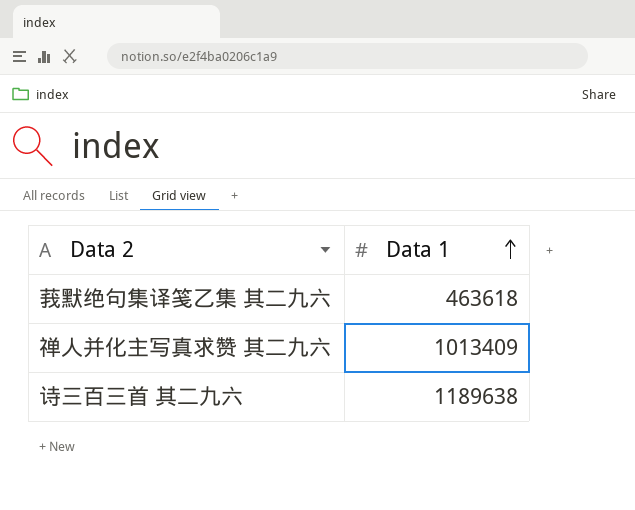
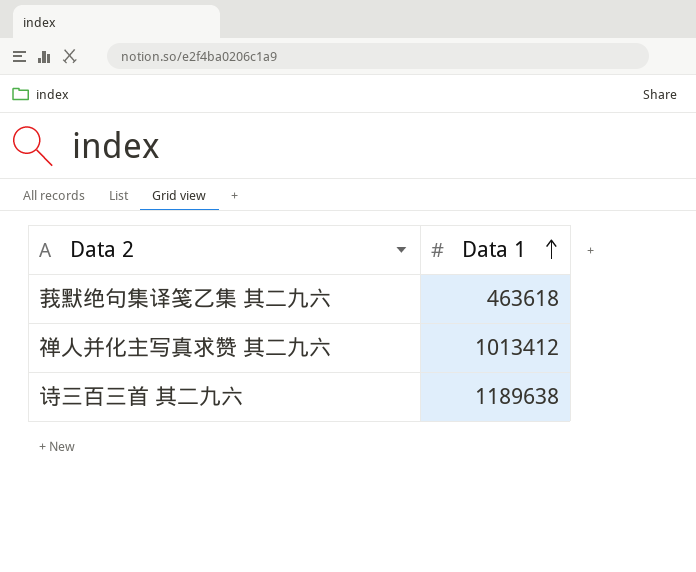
禅人并化主写真求赞 其二九六 | Data 1: 1013409 -> 1013412

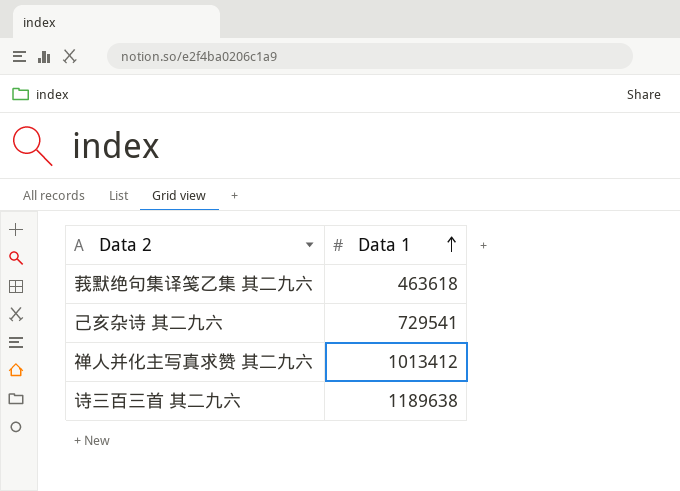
row 己亥杂诗 其二九六: none -> 729541

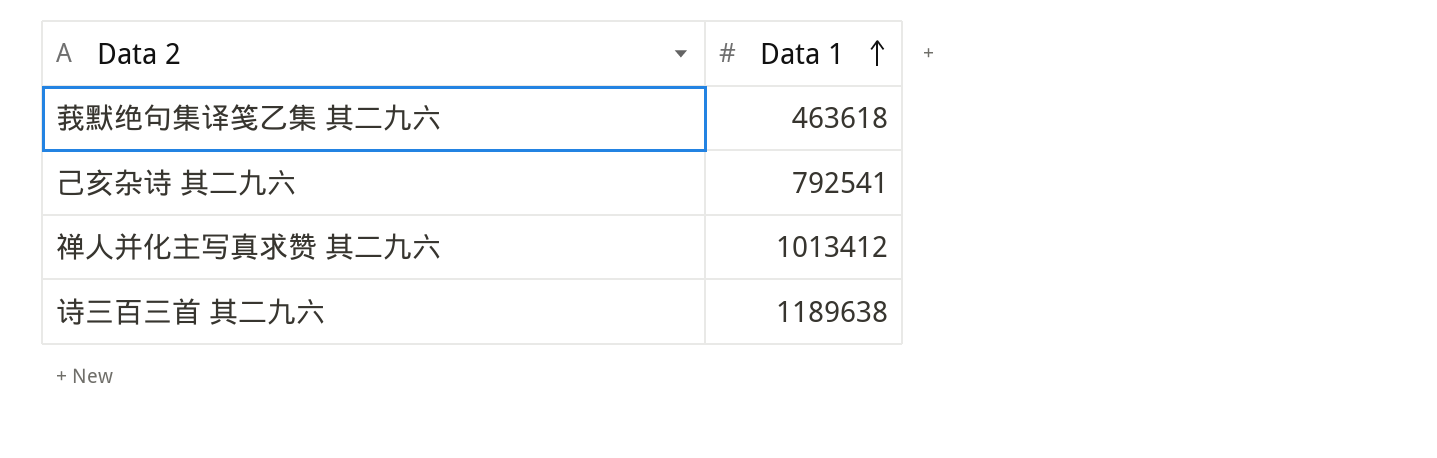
己亥杂诗 其二九六 | Data 1: 729541 -> 792541

